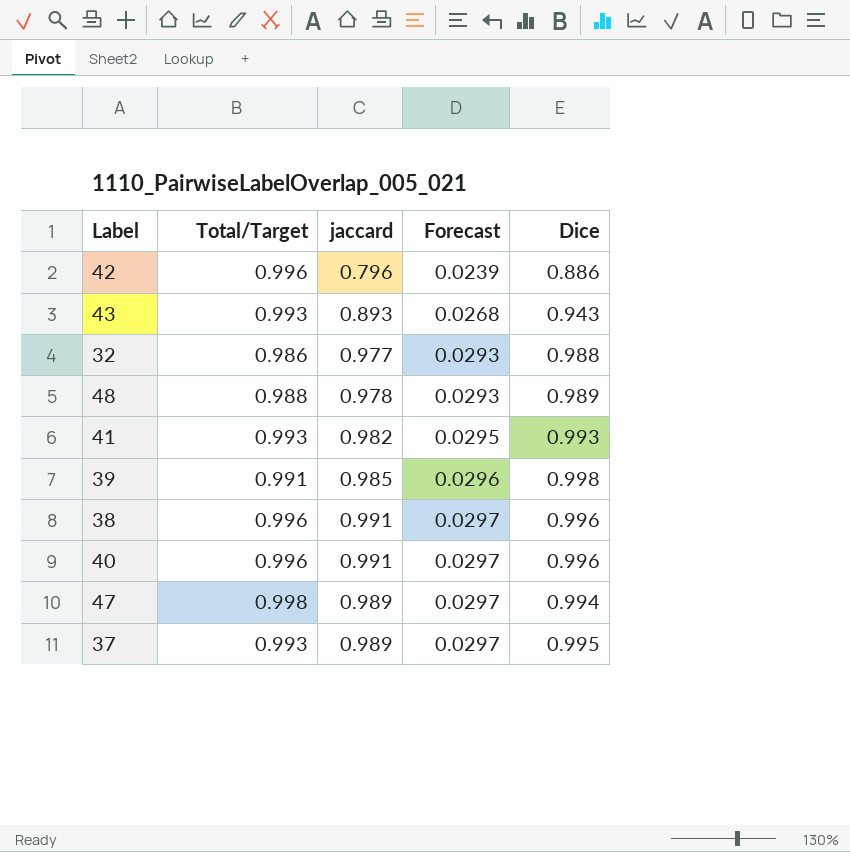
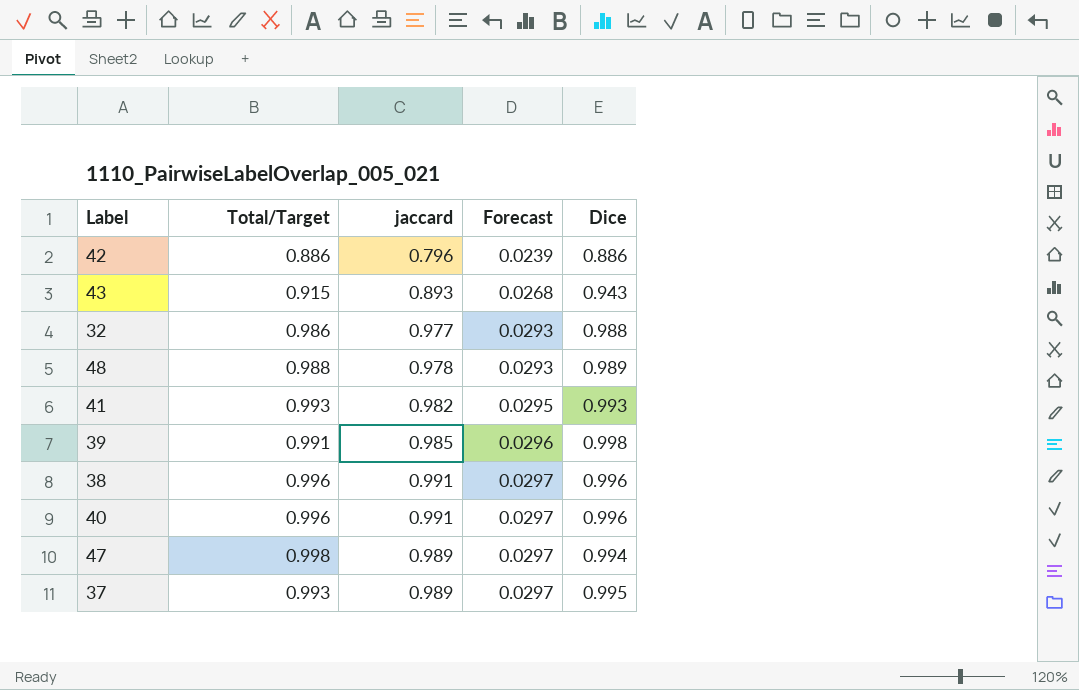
42 | Total/Target: 0.996 -> 0.886
43 | Total/Target: 0.993 -> 0.915

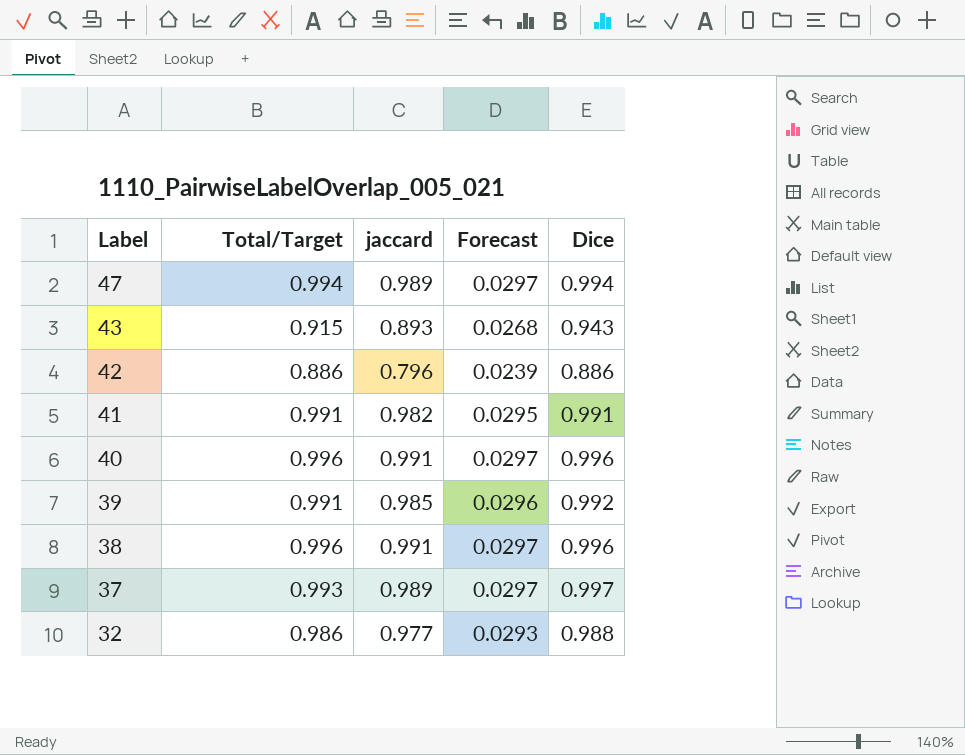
row order: Forecast ascending -> Label descending
row 48: 0.988 | 0.978 | 0.0293 | 0.989 -> none
47 | Total/Target: 0.998 -> 0.994
41 | Total/Target: 0.993 -> 0.991
41 | Dice: 0.993 -> 0.991
39 | Dice: 0.998 -> 0.992
37 | Dice: 0.995 -> 0.997

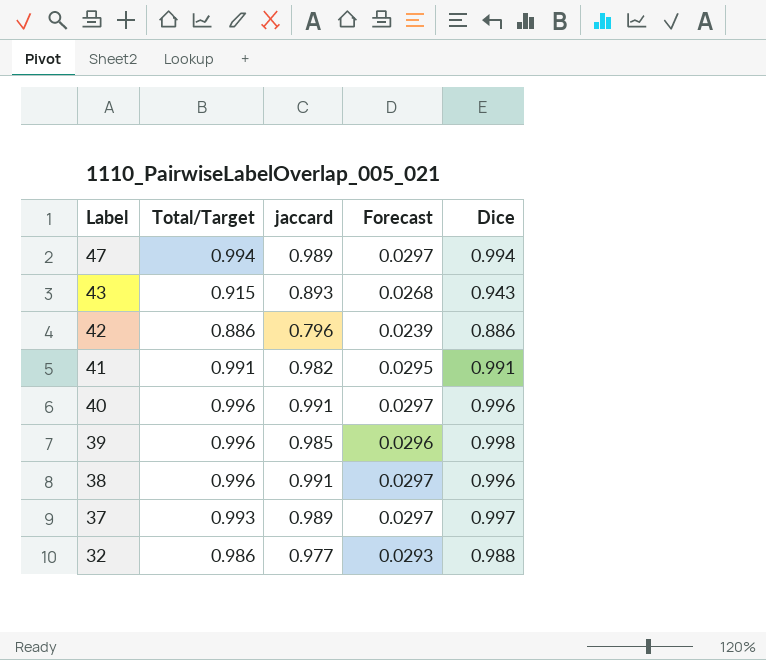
39 | Total/Target: 0.991 -> 0.996
39 | Dice: 0.992 -> 0.998

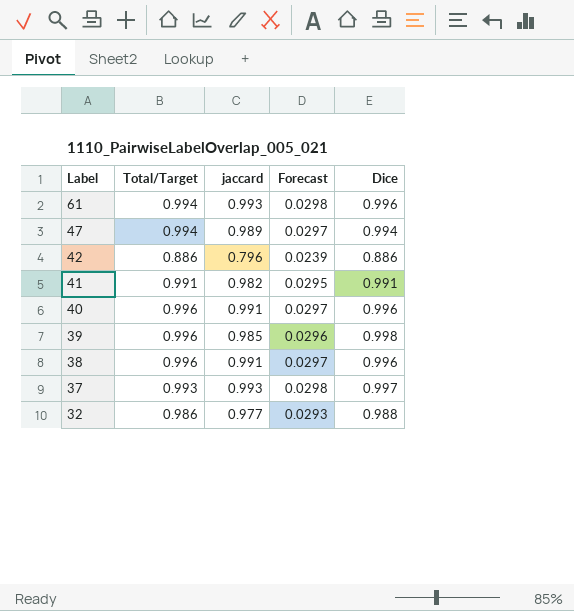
row 43: 0.915 | 0.893 | 0.0268 | 0.943 -> none
row 61: none -> 0.994 | 0.993 | 0.0298 | 0.996
37 | jaccard: 0.989 -> 0.993
37 | Forecast: 0.0297 -> 0.0298

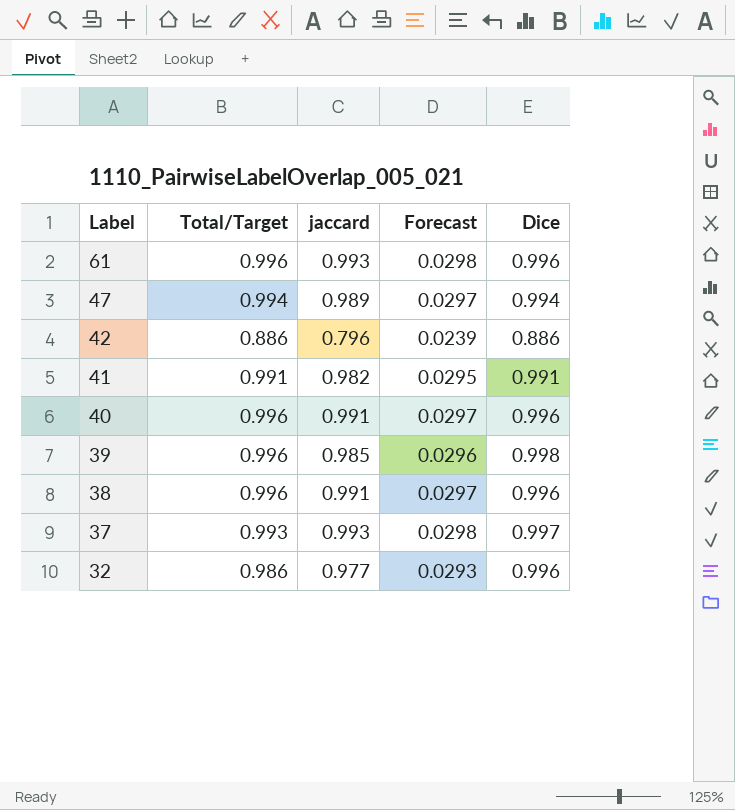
61 | Total/Target: 0.994 -> 0.996
32 | Dice: 0.988 -> 0.996

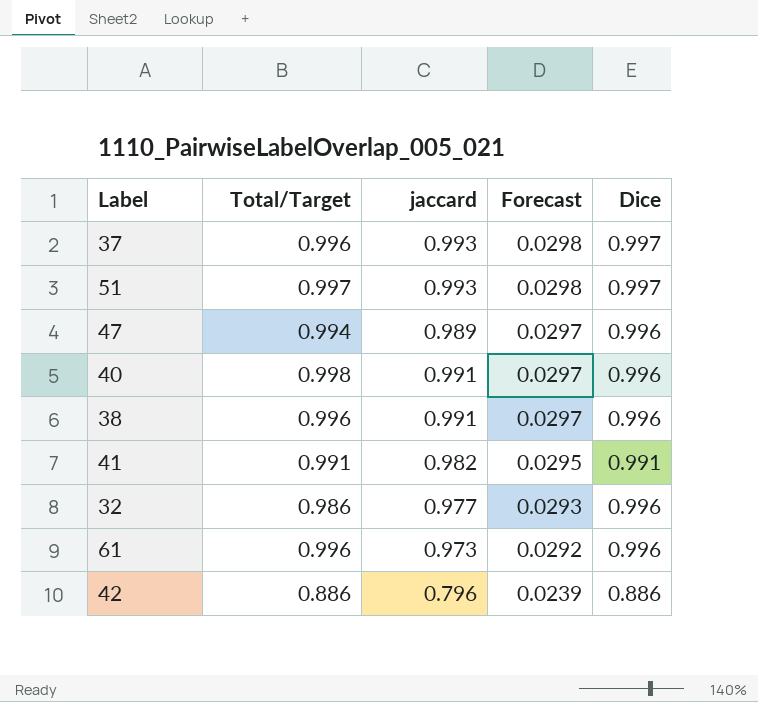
row order: Label descending -> Forecast descending
row 39: 0.996 | 0.985 | 0.0296 | 0.998 -> none
37 | Total/Target: 0.993 -> 0.996
row 51: none -> 0.997 | 0.993 | 0.0298 | 0.997
47 | Dice: 0.994 -> 0.996
40 | Total/Target: 0.996 -> 0.998
61 | jaccard: 0.993 -> 0.973
61 | Forecast: 0.0298 -> 0.0292

